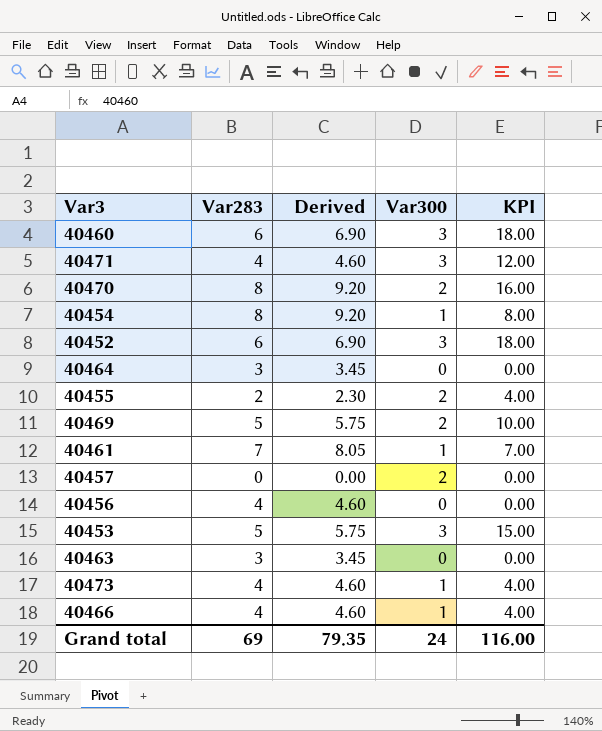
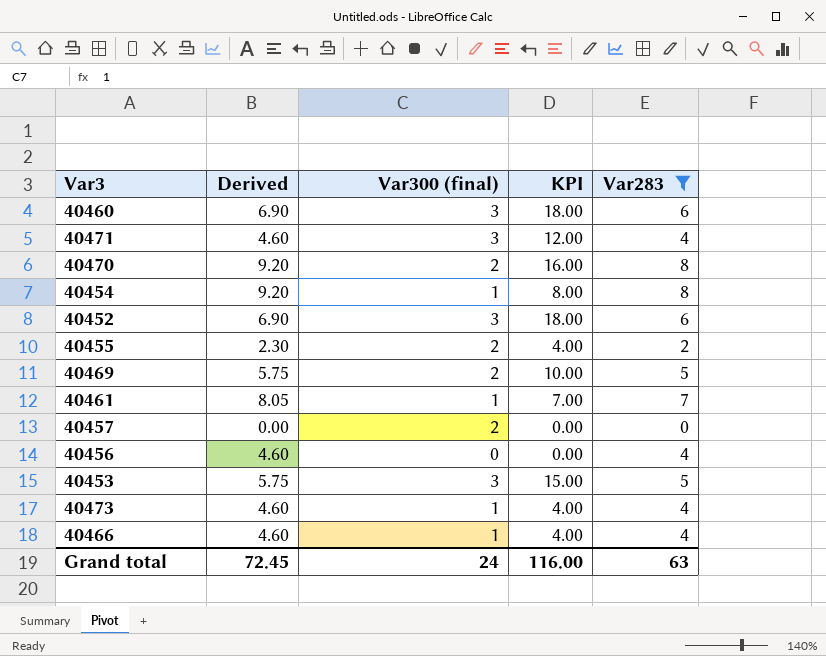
filter: none -> Var283 != 3
column name: Var300 -> Var300 (final)
column Var283 | position: 2 -> 5
Grand total | Derived: 79.35 -> 72.45
Grand total | Var283: 69 -> 63

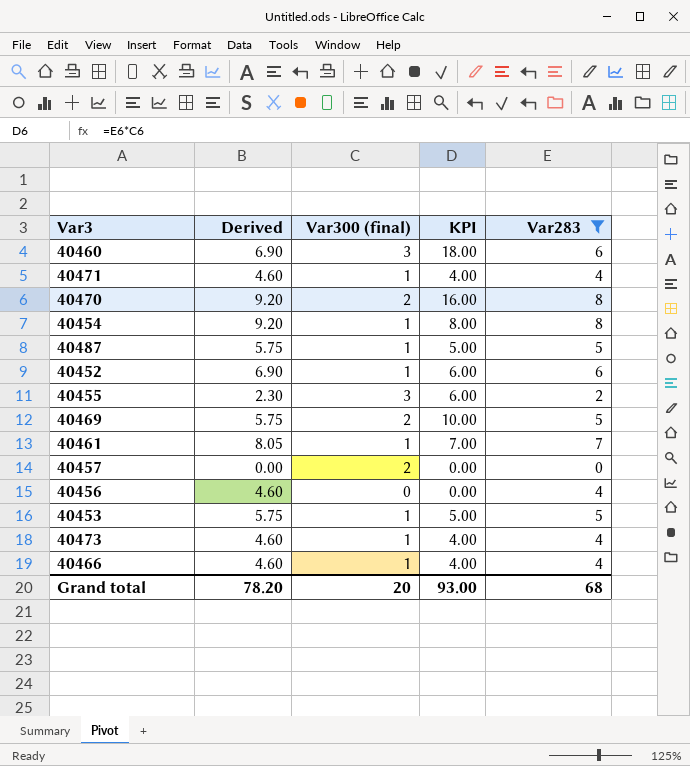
40471 | Var300 (final): 3 -> 1
40471 | KPI: 12.00 -> 4.00
row 40487: none -> 5.75 | 1 | 5.00 | 5
40452 | Var300 (final): 3 -> 1
40452 | KPI: 18.00 -> 6.00
40455 | Var300 (final): 2 -> 3
40455 | KPI: 4.00 -> 6.00
40453 | Var300 (final): 3 -> 1
40453 | KPI: 15.00 -> 5.00
Grand total | Derived: 72.45 -> 78.20
Grand total | Var300 (final): 24 -> 20
Grand total | KPI: 116.00 -> 93.00
Grand total | Var283: 63 -> 68

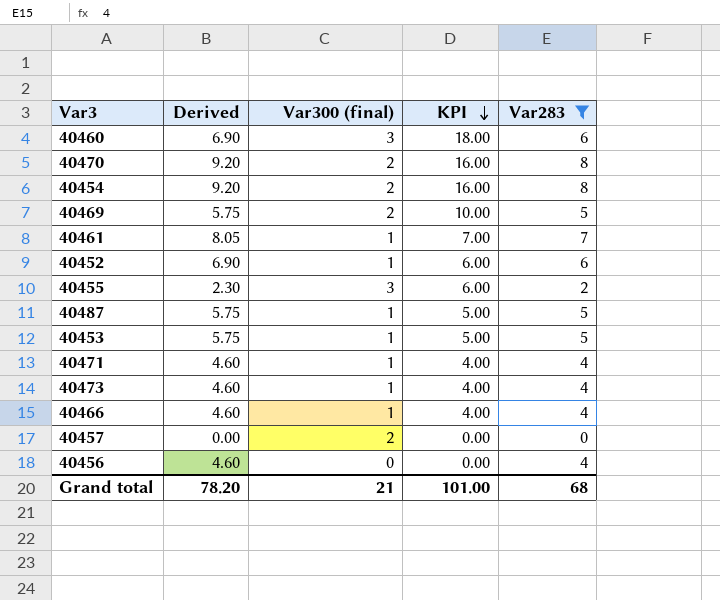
row order: none -> KPI descending
40454 | Var300 (final): 1 -> 2
40454 | KPI: 8.00 -> 16.00
Grand total | Var300 (final): 20 -> 21
Grand total | KPI: 93.00 -> 101.00

